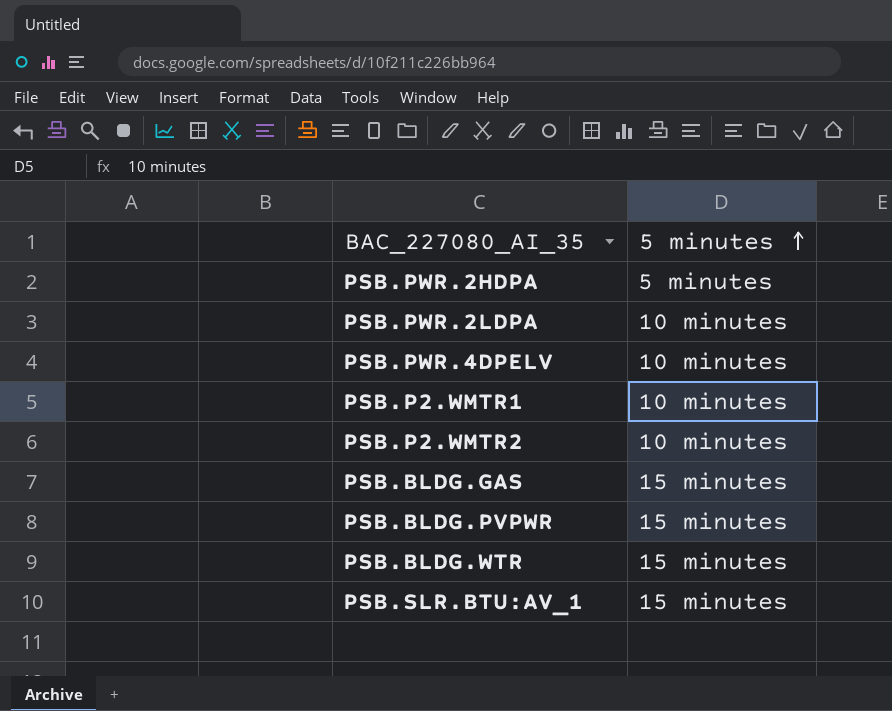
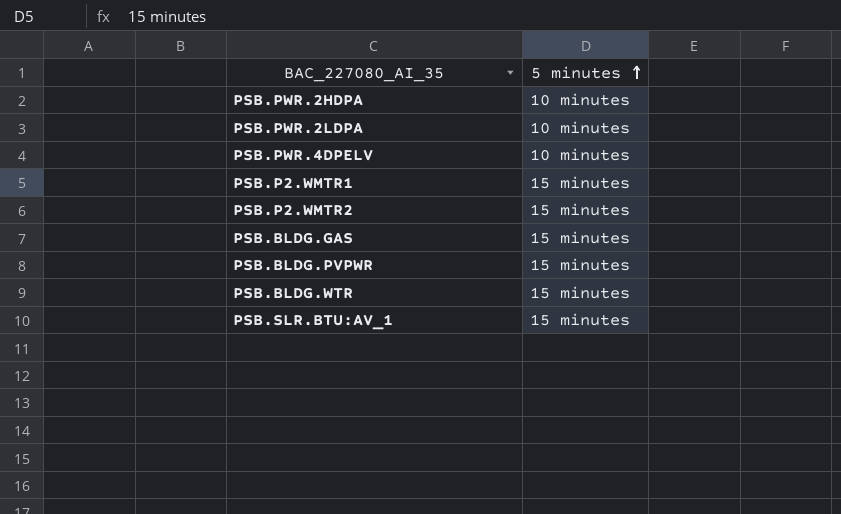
PSB.PWR.2HDPA | 5 minutes: 5 minutes -> 10 minutes
PSB.P2.WMTR1 | 5 minutes: 10 minutes -> 15 minutes
PSB.P2.WMTR2 | 5 minutes: 10 minutes -> 15 minutes

